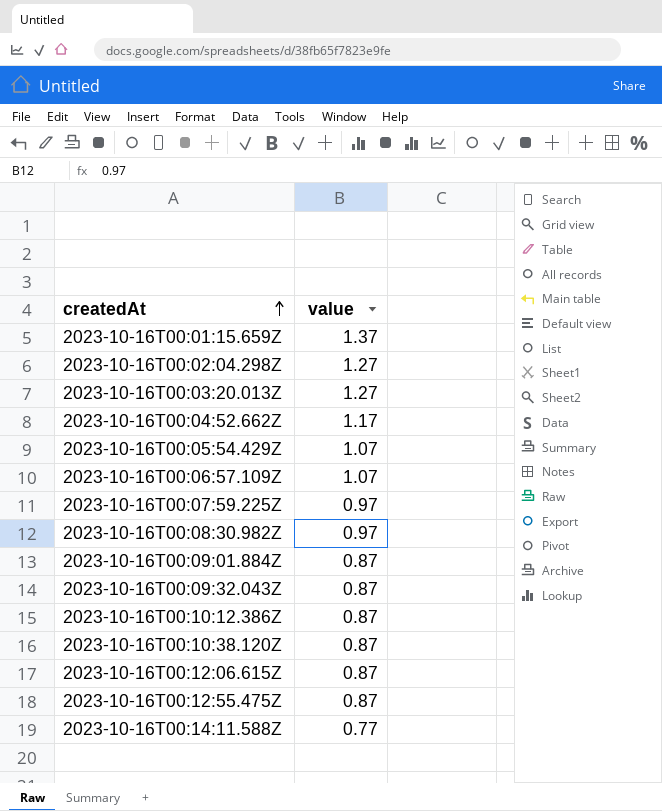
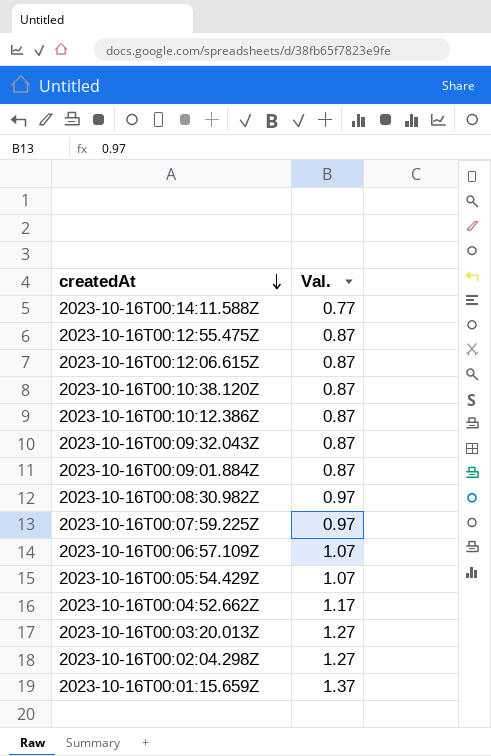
row order: createdAt ascending -> createdAt descending
column name: value -> Val.

